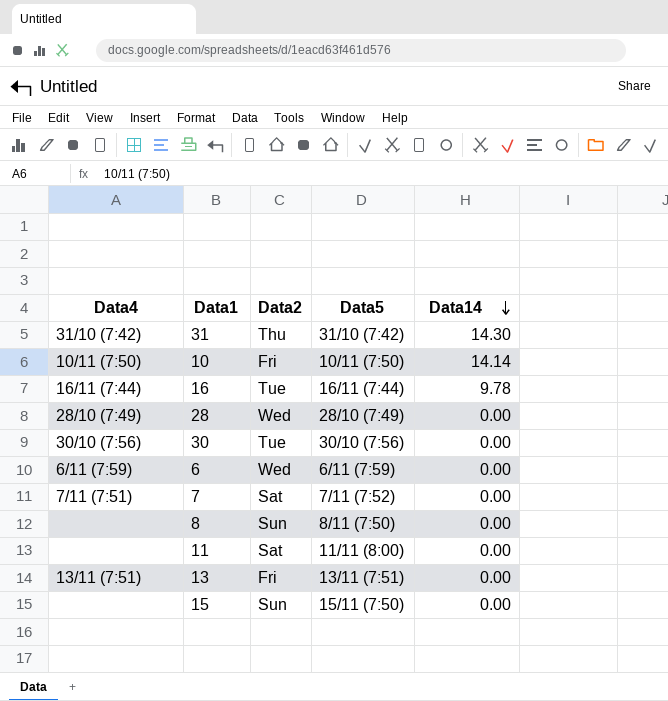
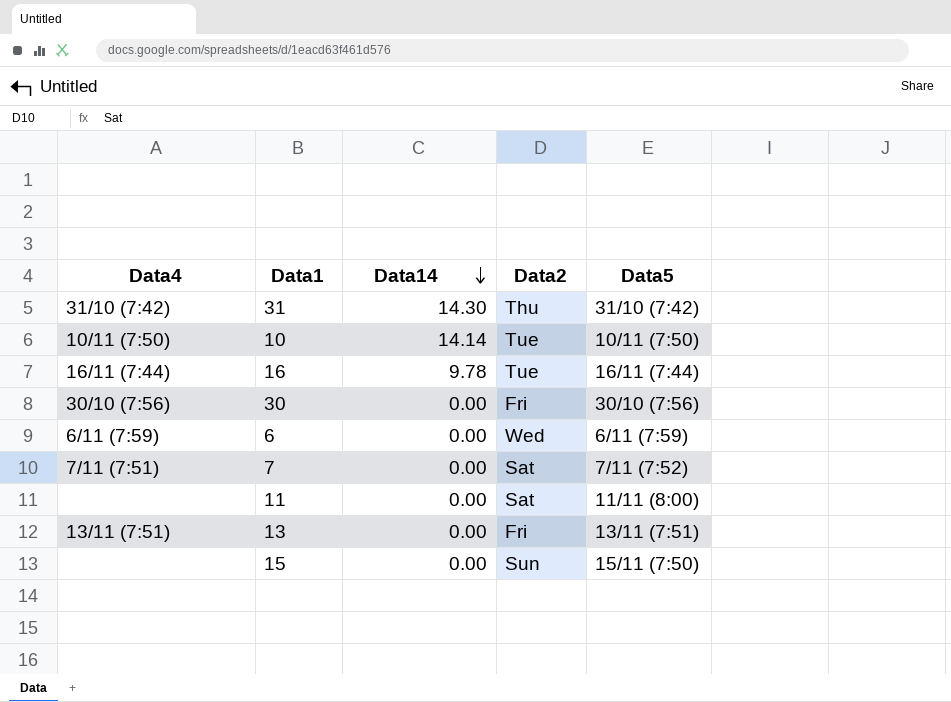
column Data14 | position: 5 -> 3
row 28: 28/10 (7:49) | Wed | 28/10 (7:49) | 0.00 -> none
row 8: none | Sun | 8/11 (7:50) | 0.00 -> none
10 | Data2: Fri -> Tue
30 | Data2: Tue -> Fri

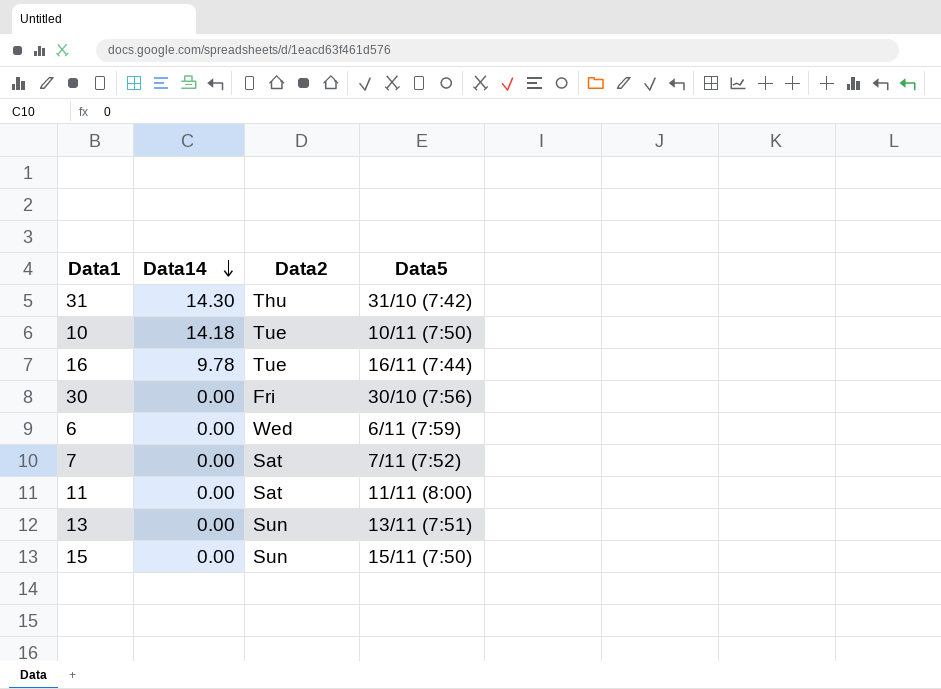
column Data4 | position: 1 -> none
10 | Data14: 14.14 -> 14.18
13 | Data2: Fri -> Sun

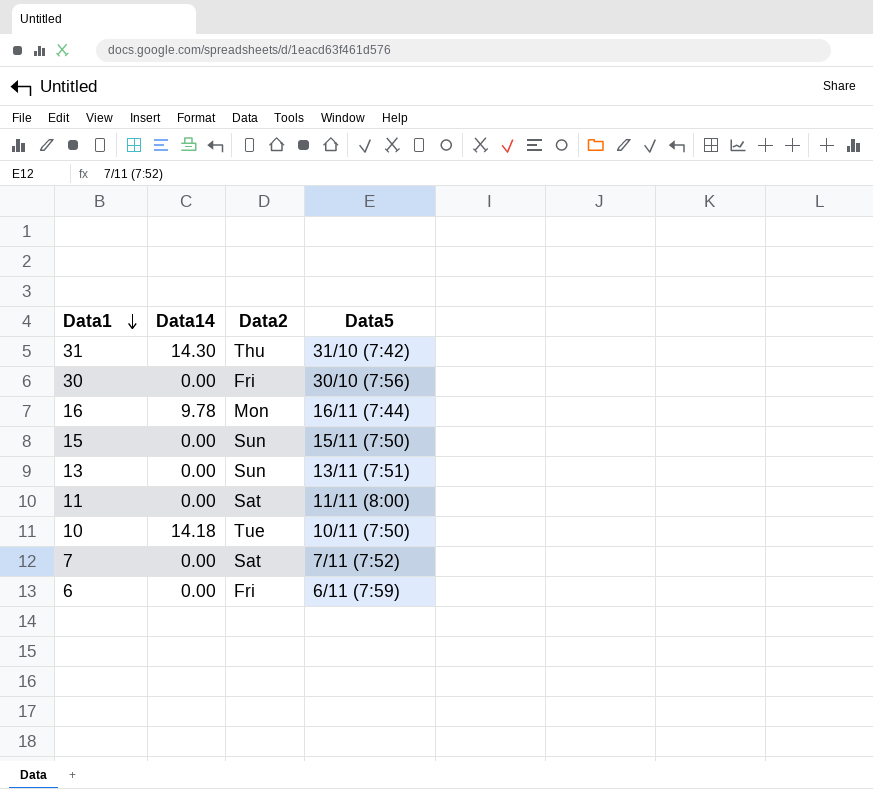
row order: Data14 descending -> Data1 descending
16 | Data2: Tue -> Mon
6 | Data2: Wed -> Fri

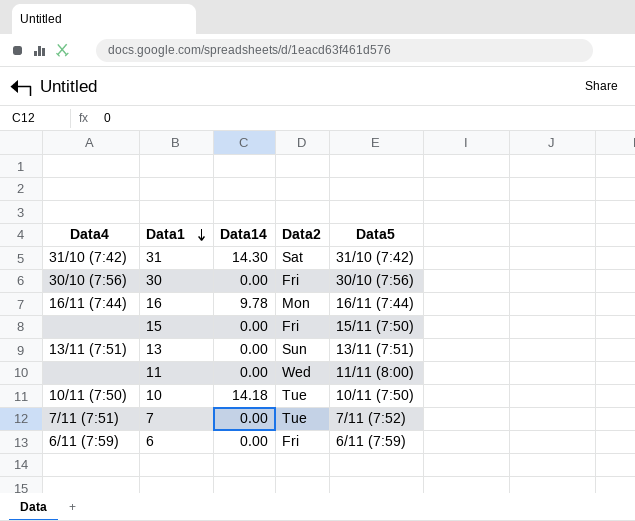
column Data4 | position: none -> 1
31 | Data2: Thu -> Sat
15 | Data2: Sun -> Fri
11 | Data2: Sat -> Wed
7 | Data2: Sat -> Tue

